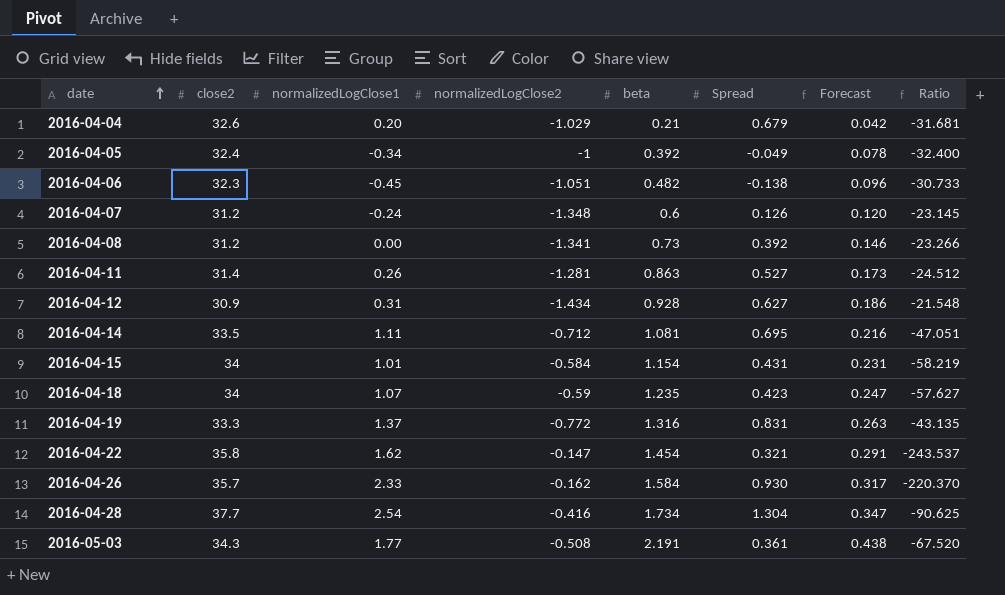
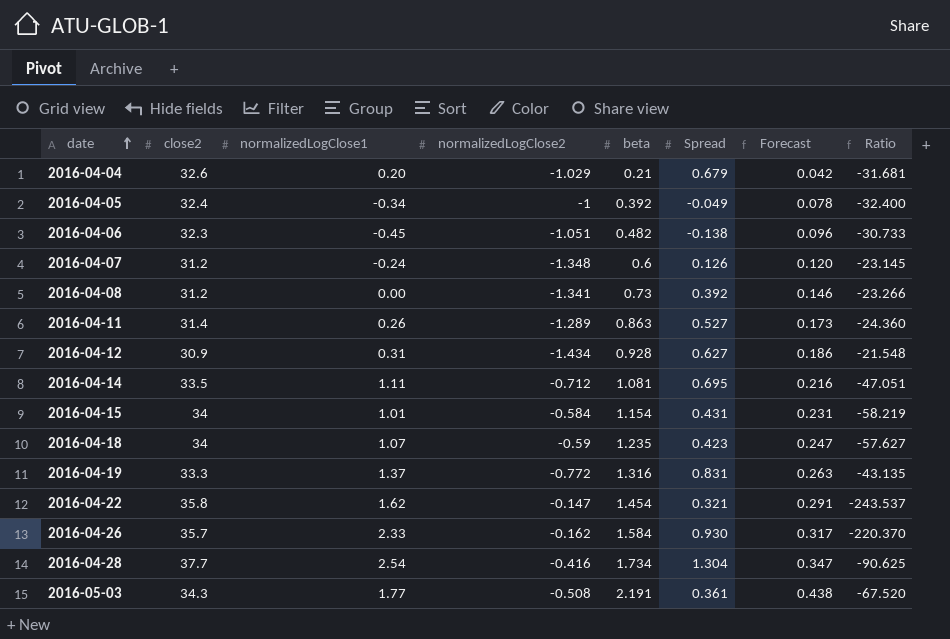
2016-04-11 | normalizedLogClose2: -1.281 -> -1.289
2016-04-11 | Ratio: -24.512 -> -24.360

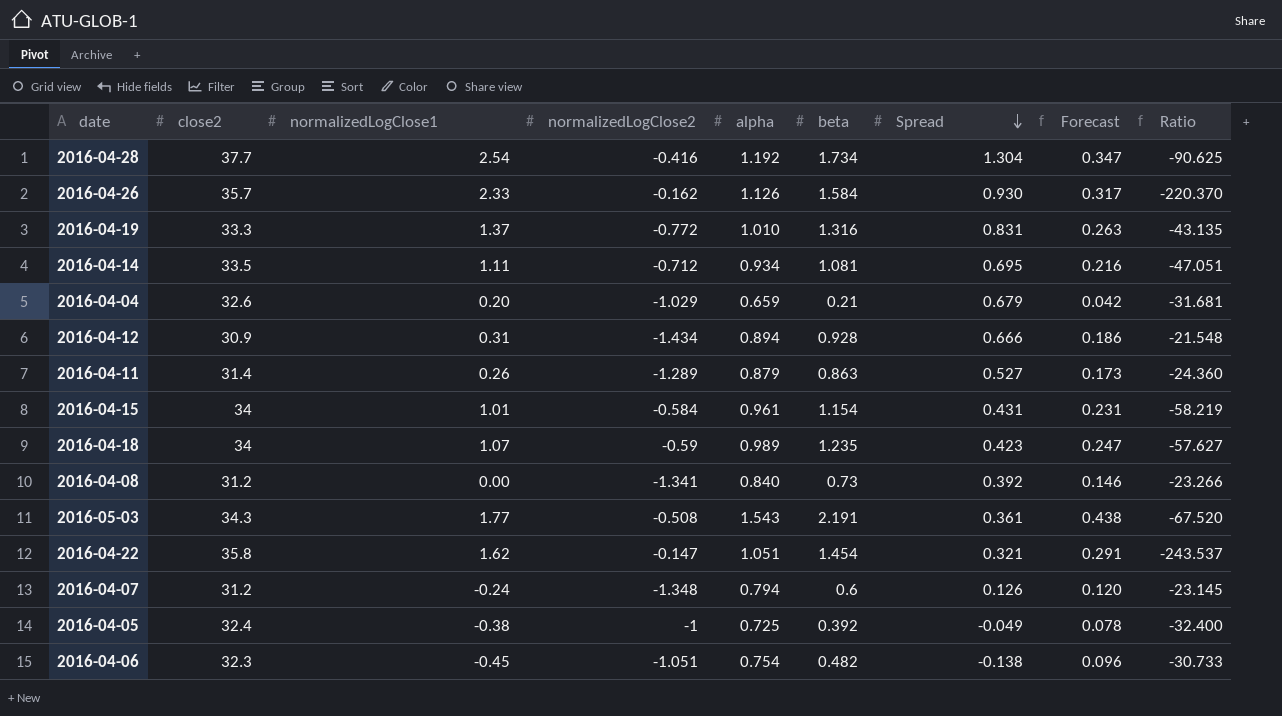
row order: date ascending -> Spread descending
column alpha | position: none -> 5
2016-04-12 | Spread: 0.627 -> 0.666
2016-04-05 | normalizedLogClose1: -0.34 -> -0.38

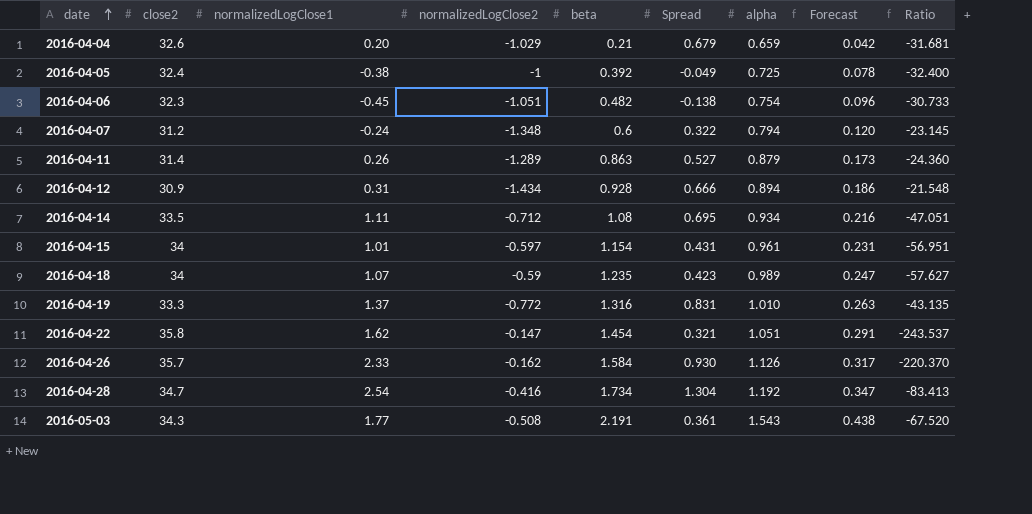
row order: Spread descending -> date ascending
column alpha | position: 5 -> 7
row 2016-04-08: 31.2 | 0.00 | -1.341 | 0.840 | 0.73 | 0.392 | 0.146 | -23.266 -> none
2016-04-07 | Spread: 0.126 -> 0.322
2016-04-14 | beta: 1.081 -> 1.08
2016-04-15 | normalizedLogClose2: -0.584 -> -0.597
2016-04-15 | Ratio: -58.219 -> -56.951
2016-04-28 | close2: 37.7 -> 34.7
2016-04-28 | Ratio: -90.625 -> -83.413

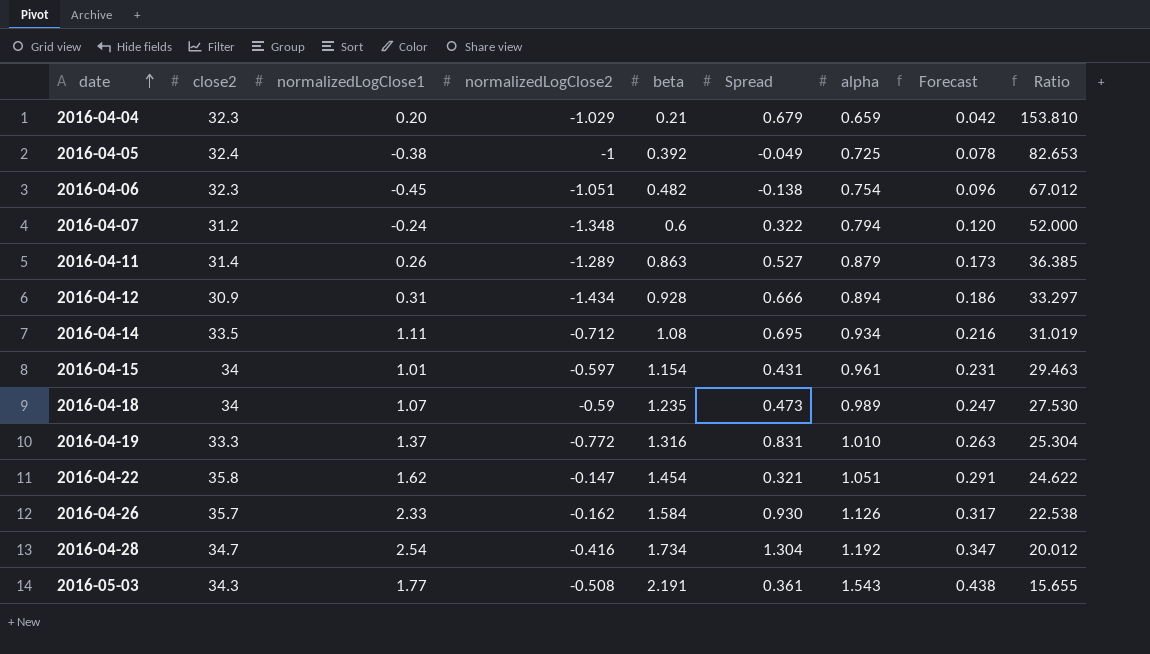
column Ratio | formula: [close2] / [normalizedLogClose2] -> [close2] / [beta]
2016-04-04 | close2: 32.6 -> 32.3
2016-04-18 | Spread: 0.423 -> 0.473

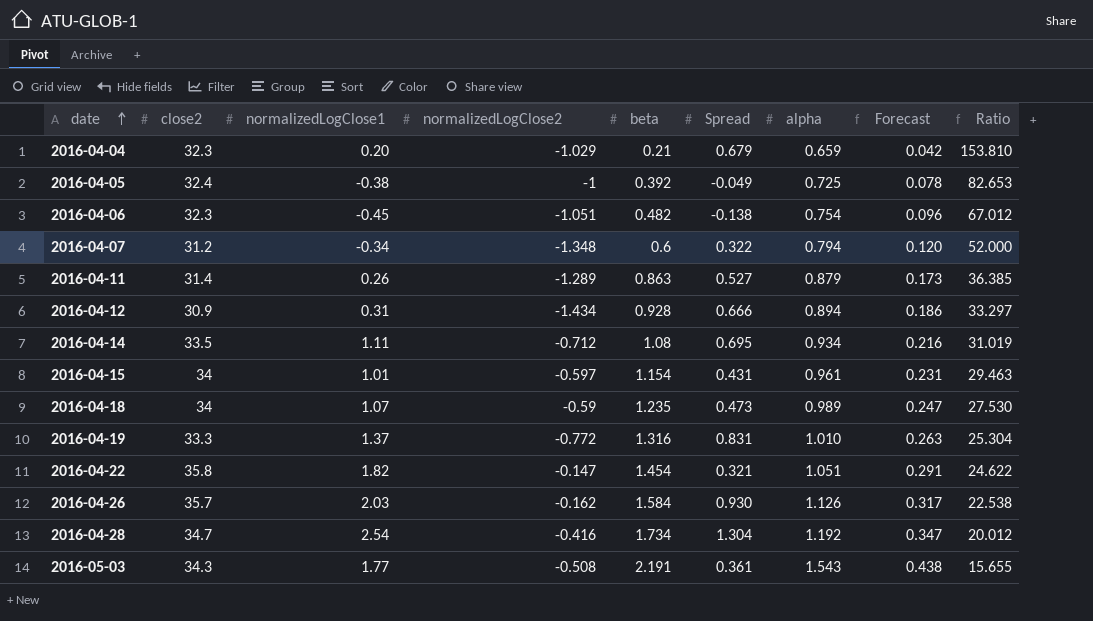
2016-04-07 | normalizedLogClose1: -0.24 -> -0.34
2016-04-22 | normalizedLogClose1: 1.62 -> 1.82
2016-04-26 | normalizedLogClose1: 2.33 -> 2.03

